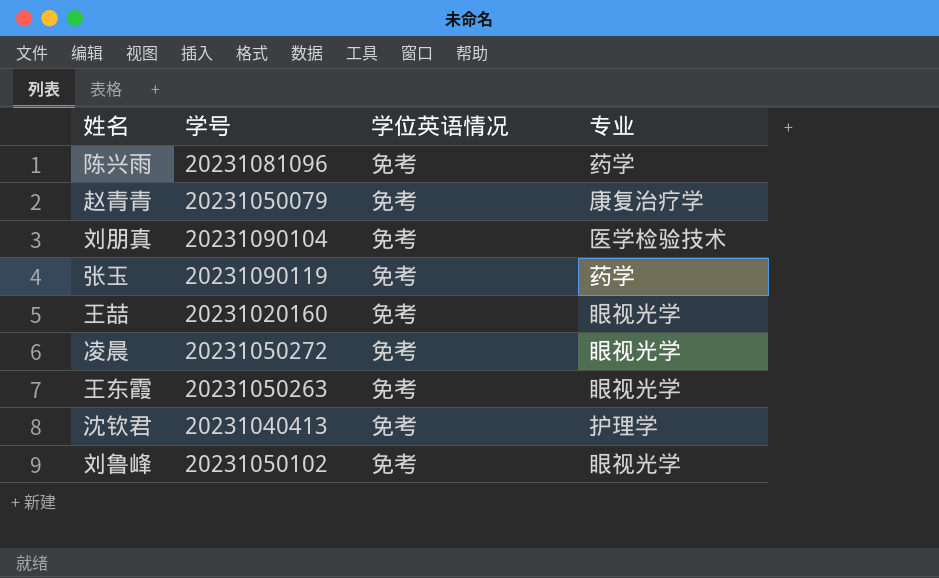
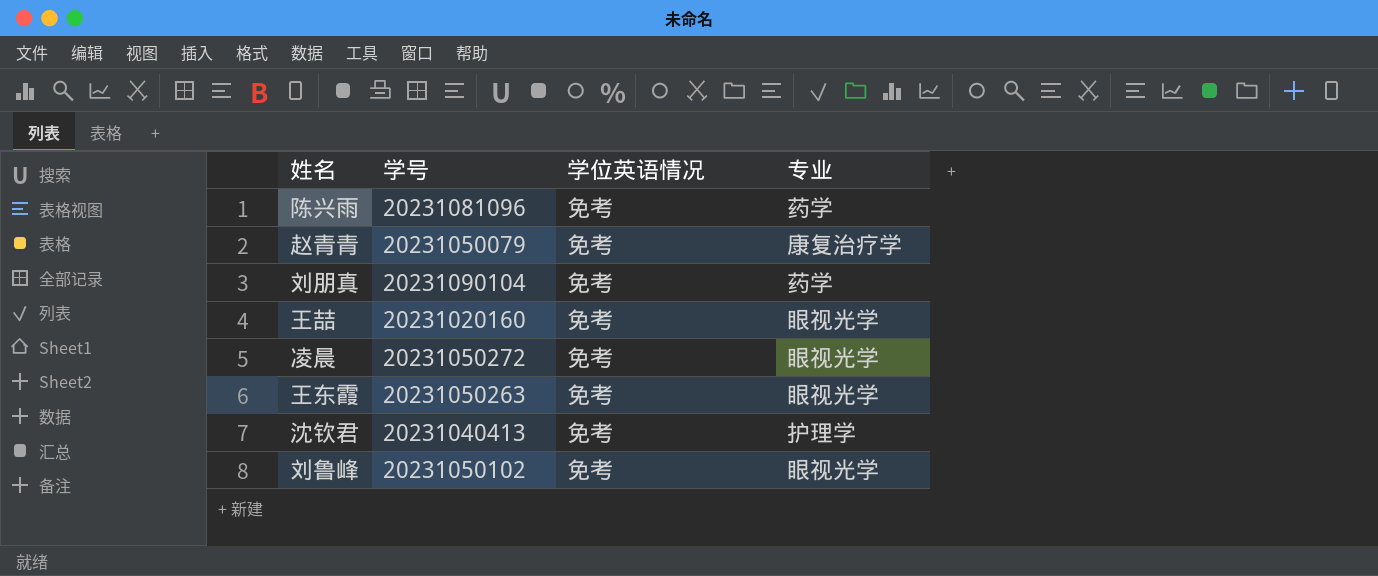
row 张玉: 20231090119 | 免考 | 药学 -> none
刘朋真 | 专业: 医学检验技术 -> 药学

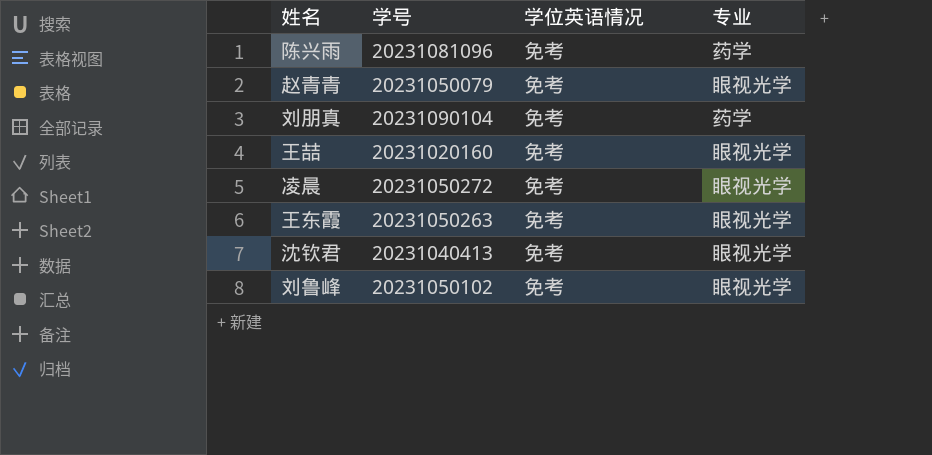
赵青青 | 专业: 康复治疗学 -> 眼视光学
沈钦君 | 专业: 护理学 -> 眼视光学

